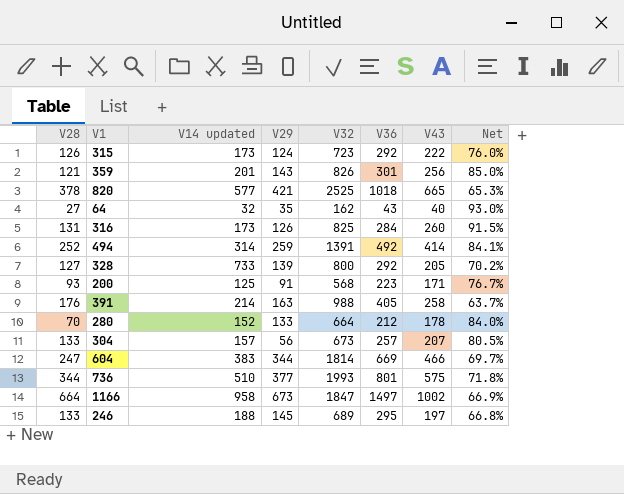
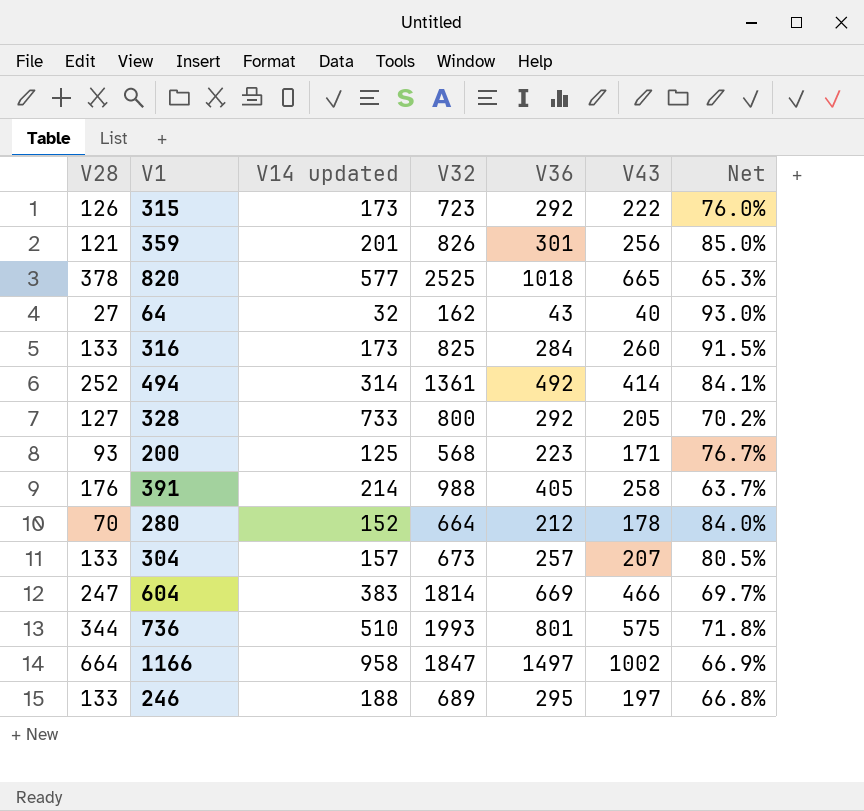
column V29 | position: 4 -> none
316 | V28: 131 -> 133
494 | V32: 1391 -> 1361

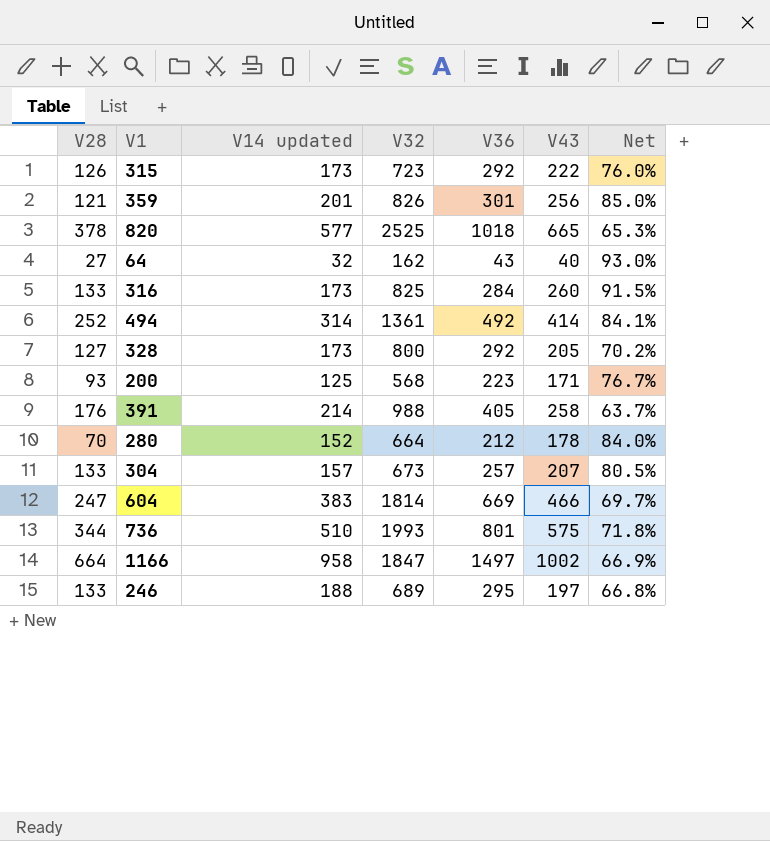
328 | V14 updated: 733 -> 173

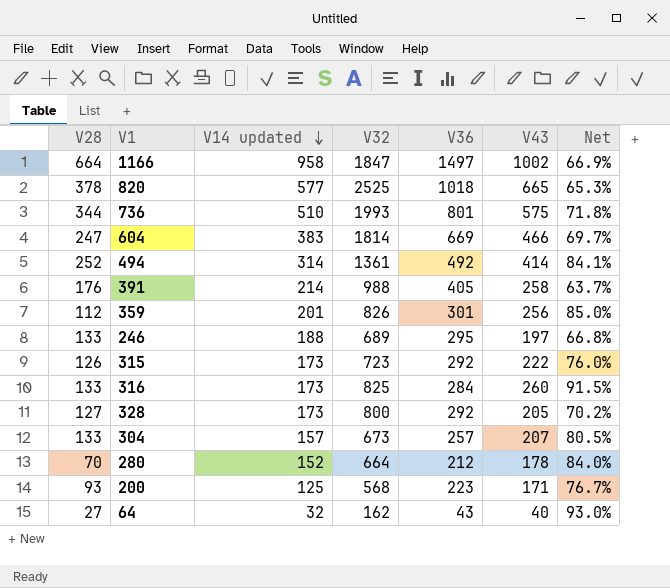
row order: none -> V14 updated descending
359 | V28: 121 -> 112

